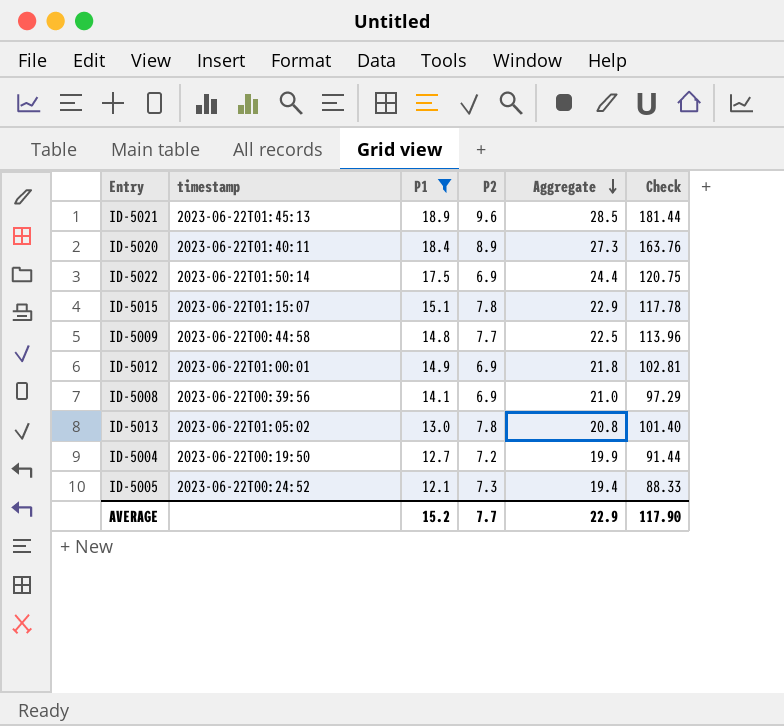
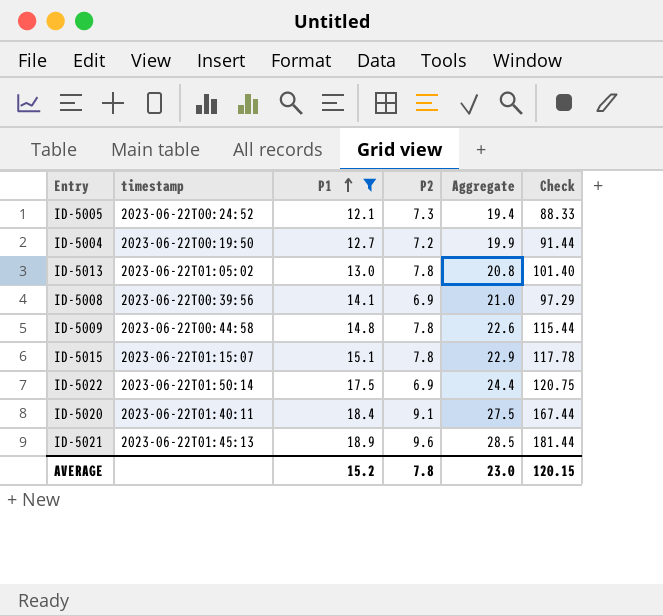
row order: Aggregate descending -> P1 ascending
row ID-5012: 2023-06-22T01:00:01 | 14.9 | 6.9 | 21.8 | 102.81 -> none
ID-5009 | P2: 7.7 -> 7.8
ID-5009 | Aggregate: 22.5 -> 22.6
ID-5009 | Check: 113.96 -> 115.44
ID-5020 | P2: 8.9 -> 9.1
ID-5020 | Aggregate: 27.3 -> 27.5
ID-5020 | Check: 163.76 -> 167.44
AVERAGE | P2: 7.7 -> 7.8
AVERAGE | Aggregate: 22.9 -> 23.0
AVERAGE | Check: 117.90 -> 120.15

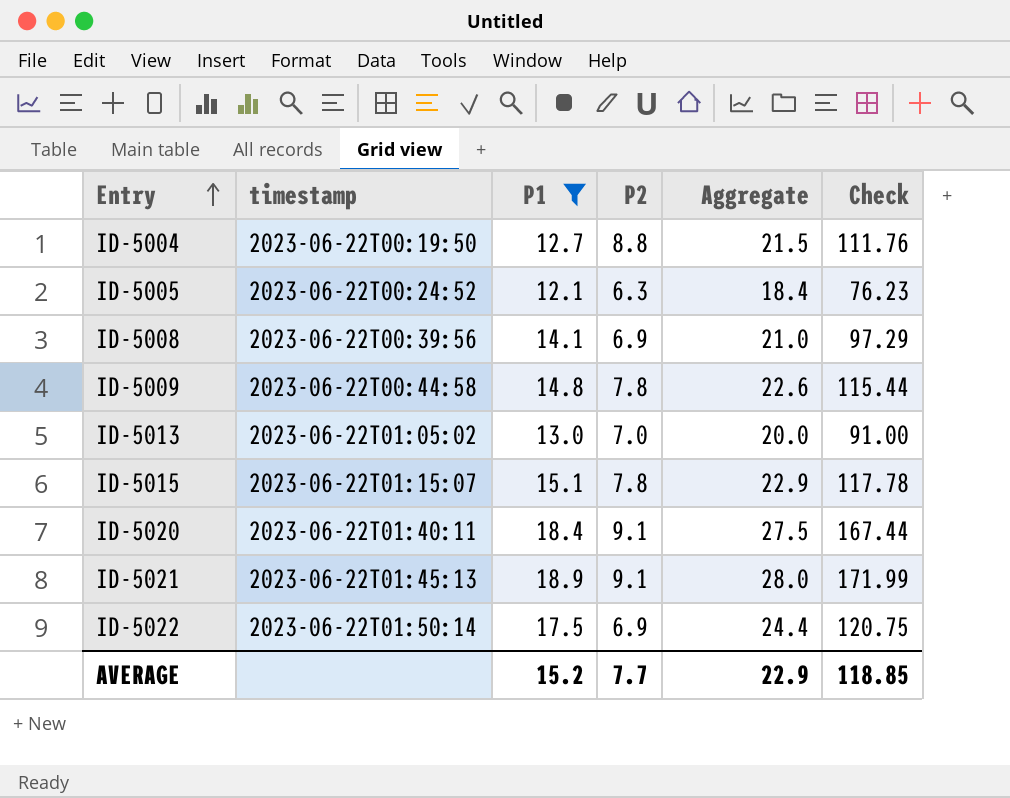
row order: P1 ascending -> Entry ascending
ID-5004 | P2: 7.2 -> 8.8
ID-5004 | Aggregate: 19.9 -> 21.5
ID-5004 | Check: 91.44 -> 111.76
ID-5005 | P2: 7.3 -> 6.3
ID-5005 | Aggregate: 19.4 -> 18.4
ID-5005 | Check: 88.33 -> 76.23
ID-5013 | P2: 7.8 -> 7.0
ID-5013 | Aggregate: 20.8 -> 20.0
ID-5013 | Check: 101.40 -> 91.00
ID-5021 | P2: 9.6 -> 9.1
ID-5021 | Aggregate: 28.5 -> 28.0
ID-5021 | Check: 181.44 -> 171.99
AVERAGE | P2: 7.8 -> 7.7
AVERAGE | Aggregate: 23.0 -> 22.9
AVERAGE | Check: 120.15 -> 118.85

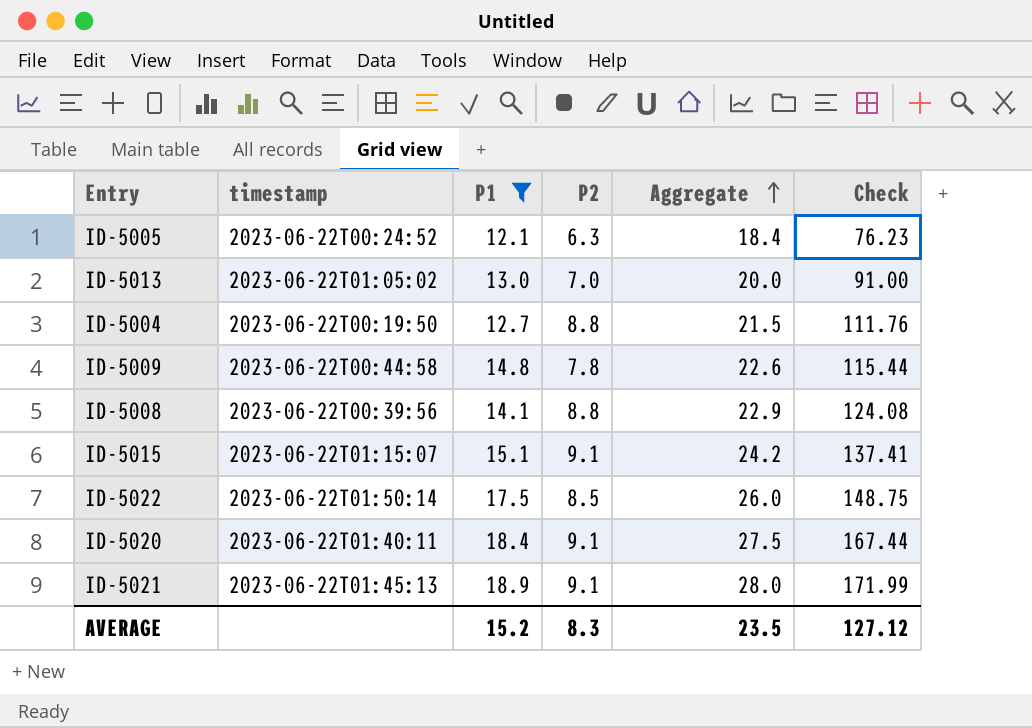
row order: Entry ascending -> Aggregate ascending
ID-5008 | P2: 6.9 -> 8.8
ID-5008 | Aggregate: 21.0 -> 22.9
ID-5008 | Check: 97.29 -> 124.08
ID-5015 | P2: 7.8 -> 9.1
ID-5015 | Aggregate: 22.9 -> 24.2
ID-5015 | Check: 117.78 -> 137.41
ID-5022 | P2: 6.9 -> 8.5
ID-5022 | Aggregate: 24.4 -> 26.0
ID-5022 | Check: 120.75 -> 148.75
AVERAGE | P2: 7.7 -> 8.3
AVERAGE | Aggregate: 22.9 -> 23.5
AVERAGE | Check: 118.85 -> 127.12

